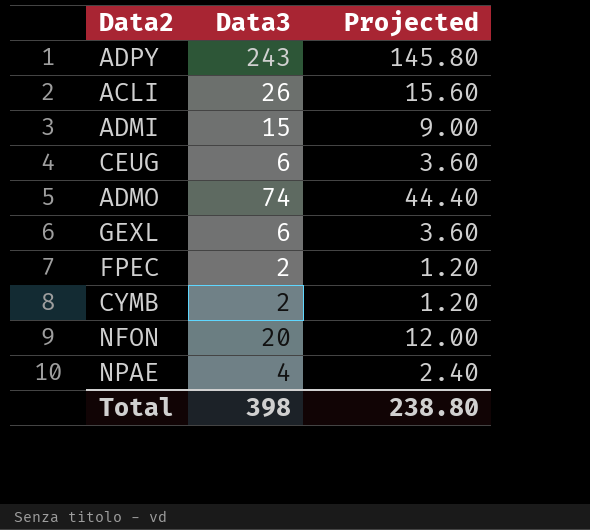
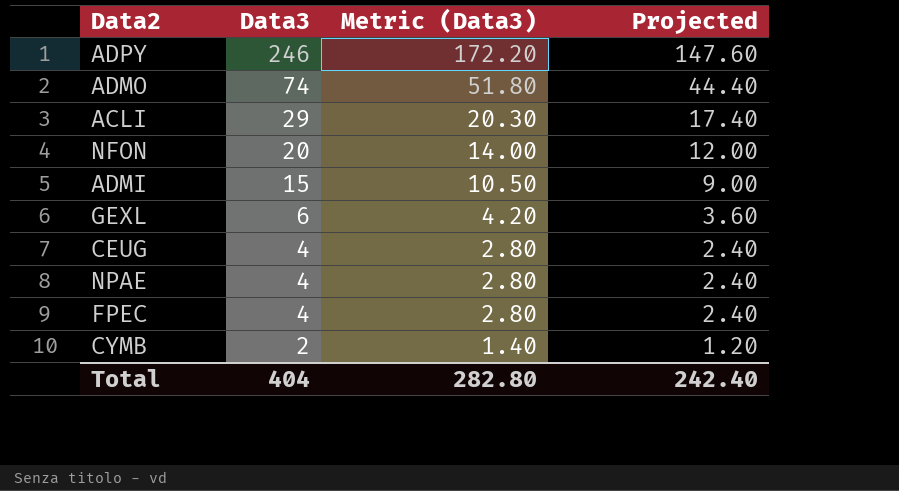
row order: none -> Data3 descending
column Metric (Data3) | formula: none -> [Data3] * 0.7
ADPY | Data3: 243 -> 246
ADPY | Projected: 145.80 -> 147.60
ACLI | Data3: 26 -> 29
ACLI | Projected: 15.60 -> 17.40
CEUG | Data3: 6 -> 4
CEUG | Projected: 3.60 -> 2.40
FPEC | Data3: 2 -> 4
FPEC | Projected: 1.20 -> 2.40
Total | Data3: 398 -> 404
Total | Projected: 238.80 -> 242.40

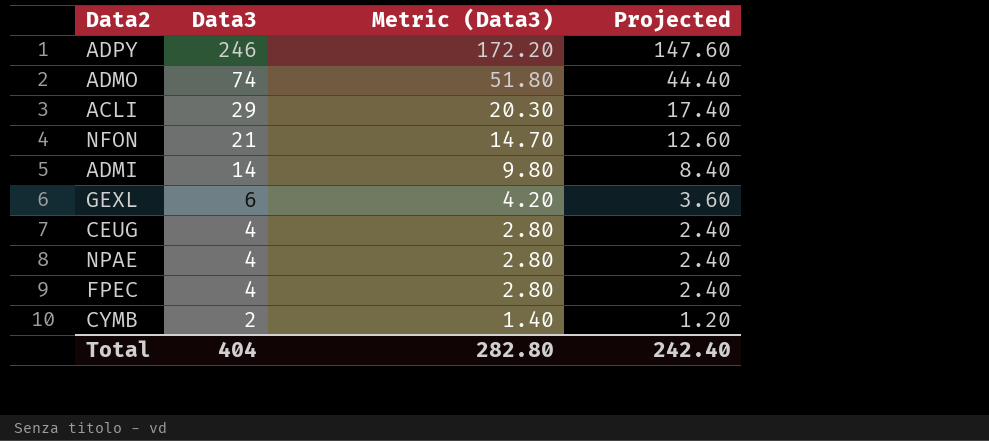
NFON | Data3: 20 -> 21
NFON | Metric (Data3): 14.00 -> 14.70
NFON | Projected: 12.00 -> 12.60
ADMI | Data3: 15 -> 14
ADMI | Metric (Data3): 10.50 -> 9.80
ADMI | Projected: 9.00 -> 8.40

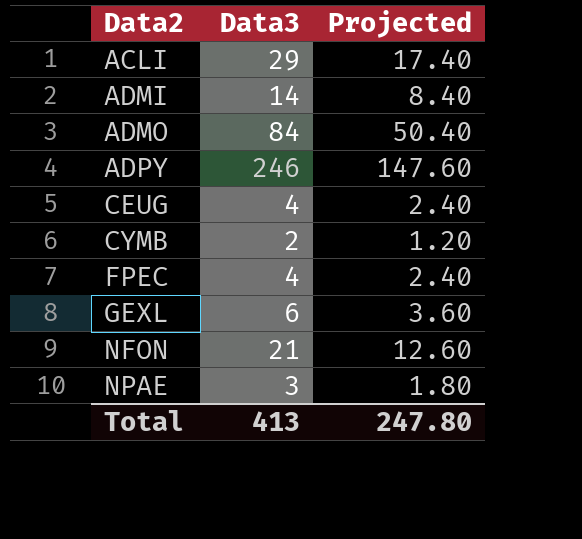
row order: Data3 descending -> Data2 ascending
column Metric (Data3) | formula: [Data3] * 0.7 -> none
ADMO | Data3: 74 -> 84
ADMO | Projected: 44.40 -> 50.40
NPAE | Data3: 4 -> 3
NPAE | Projected: 2.40 -> 1.80
Total | Data3: 404 -> 413
Total | Projected: 242.40 -> 247.80

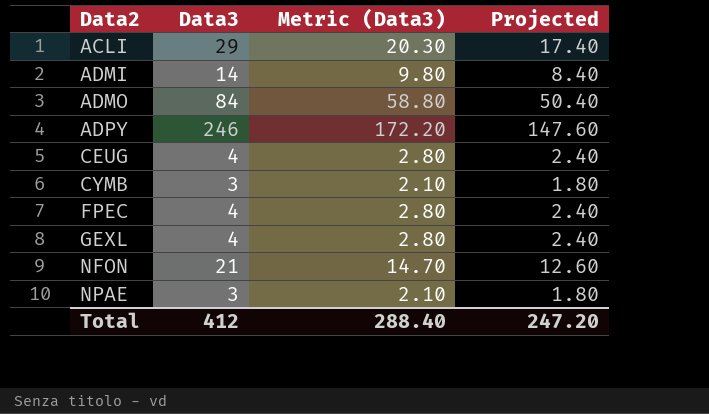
column Metric (Data3) | formula: none -> [Data3] * 0.7
CYMB | Data3: 2 -> 3
CYMB | Projected: 1.20 -> 1.80
GEXL | Data3: 6 -> 4
GEXL | Projected: 3.60 -> 2.40
Total | Data3: 413 -> 412
Total | Projected: 247.80 -> 247.20

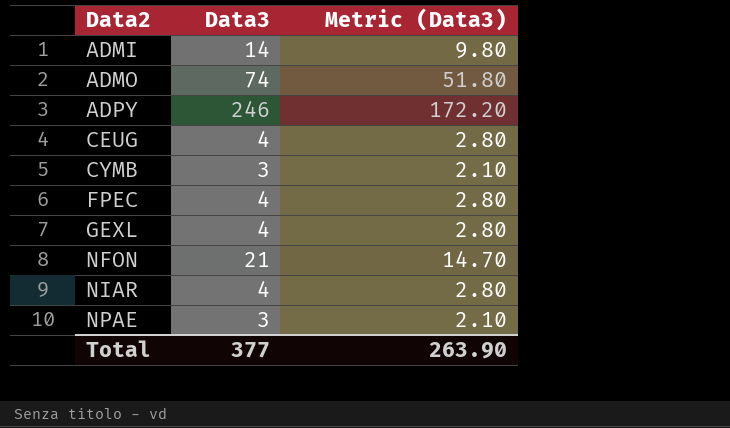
column Projected | formula: [Data3] * 0.6 -> none
row ACLI: 29 | 20.30 | 17.40 -> none
ADMO | Data3: 84 -> 74
ADMO | Metric (Data3): 58.80 -> 51.80
row NIAR: none -> 4 | 2.80
Total | Data3: 412 -> 377
Total | Metric (Data3): 288.40 -> 263.90

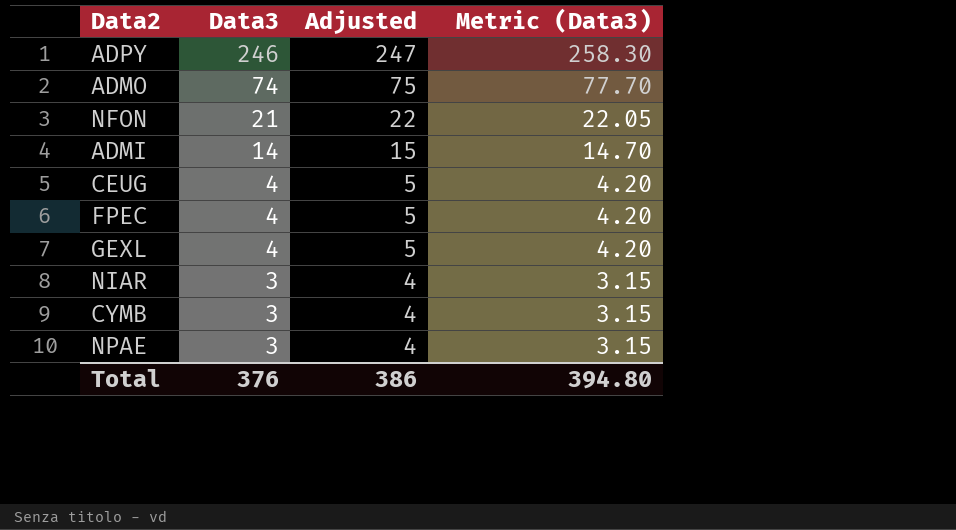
row order: Data2 ascending -> Data3 descending
column Adjusted | formula: none -> [Data3] + 1
column Metric (Data3) | formula: [Data3] * 0.7 -> [Data3] * 1.05
NIAR | Data3: 4 -> 3
Total | Data3: 377 -> 376
Total | Metric (Data3): 263.90 -> 394.80

